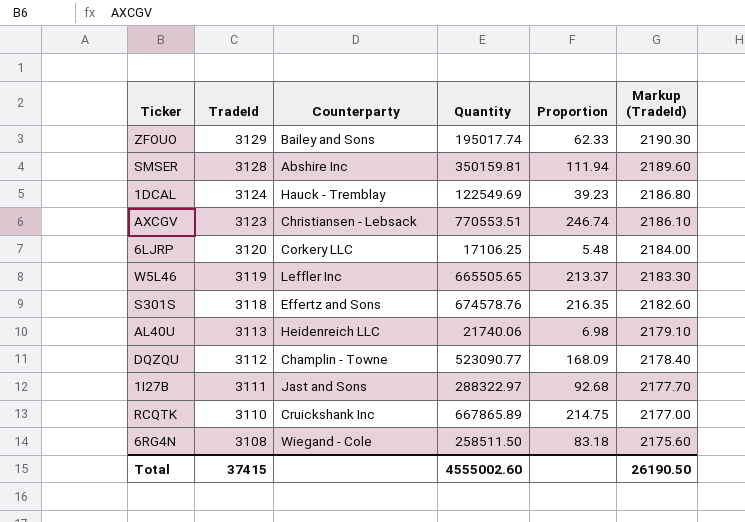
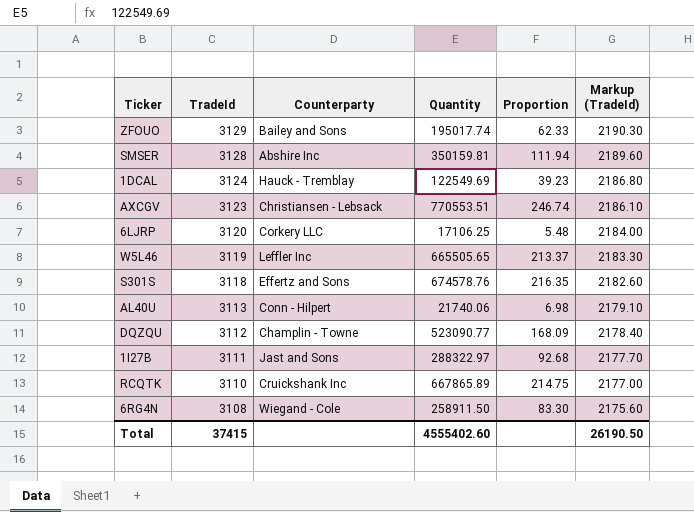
AL40U | Counterparty: Heidenreich LLC -> Conn - Hilpert
6RG4N | Quantity: 258511.50 -> 258911.50
6RG4N | Proportion: 83.18 -> 83.30
Total | Quantity: 4555002.60 -> 4555402.60

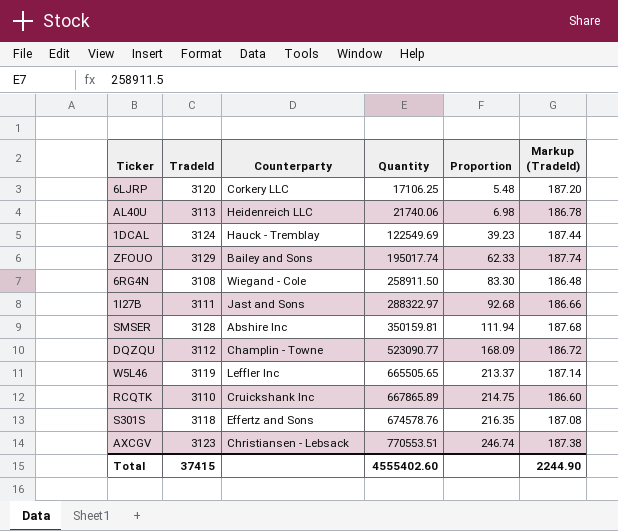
row order: TradeId descending -> Quantity ascending
column Markup (TradeId) | formula: [TradeId] * 0.7 -> [TradeId] * 0.06
AL40U | Counterparty: Conn - Hilpert -> Heidenreich LLC
Total | Markup (TradeId): 26190.50 -> 2244.90

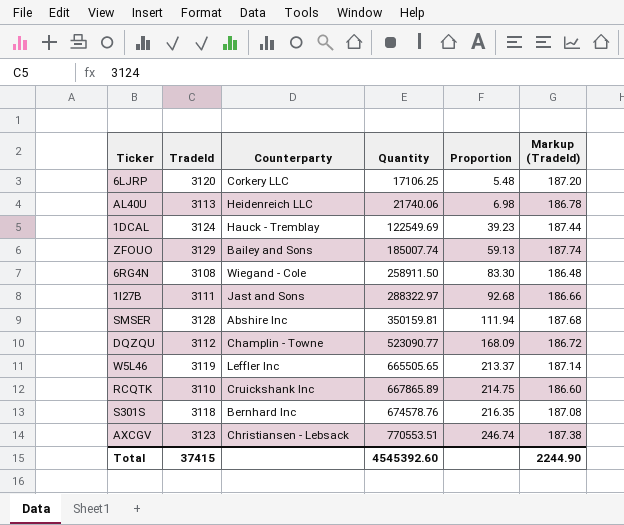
ZFOUO | Quantity: 195017.74 -> 185007.74
ZFOUO | Proportion: 62.33 -> 59.13
S301S | Counterparty: Effertz and Sons -> Bernhard Inc
Total | Quantity: 4555402.60 -> 4545392.60

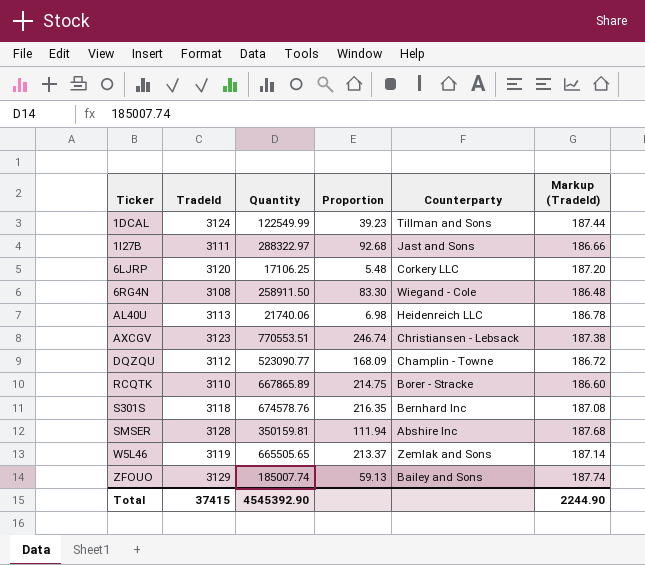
row order: Quantity ascending -> Ticker ascending
column Counterparty | position: 3 -> 5
1DCAL | Quantity: 122549.69 -> 122549.99
1DCAL | Counterparty: Hauck - Tremblay -> Tillman and Sons
RCQTK | Counterparty: Cruickshank Inc -> Borer - Stracke
W5L46 | Counterparty: Leffler Inc -> Zemlak and Sons
Total | Quantity: 4545392.60 -> 4545392.90

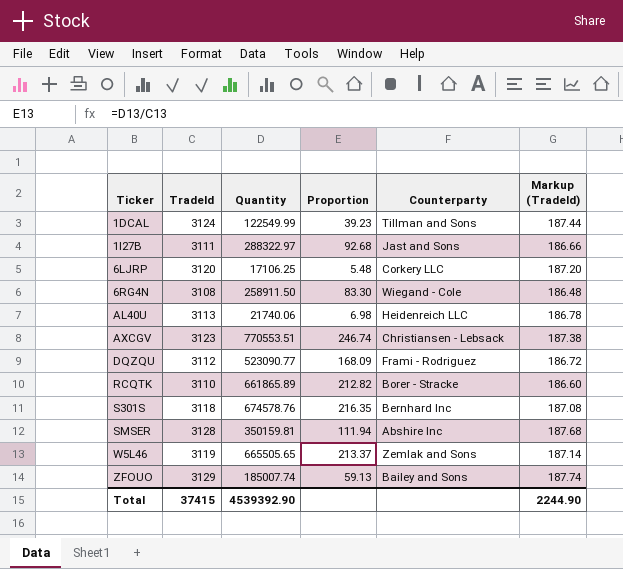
DQZQU | Counterparty: Champlin - Towne -> Frami - Rodriguez
RCQTK | Quantity: 667865.89 -> 661865.89
RCQTK | Proportion: 214.75 -> 212.82
Total | Quantity: 4545392.90 -> 4539392.90

